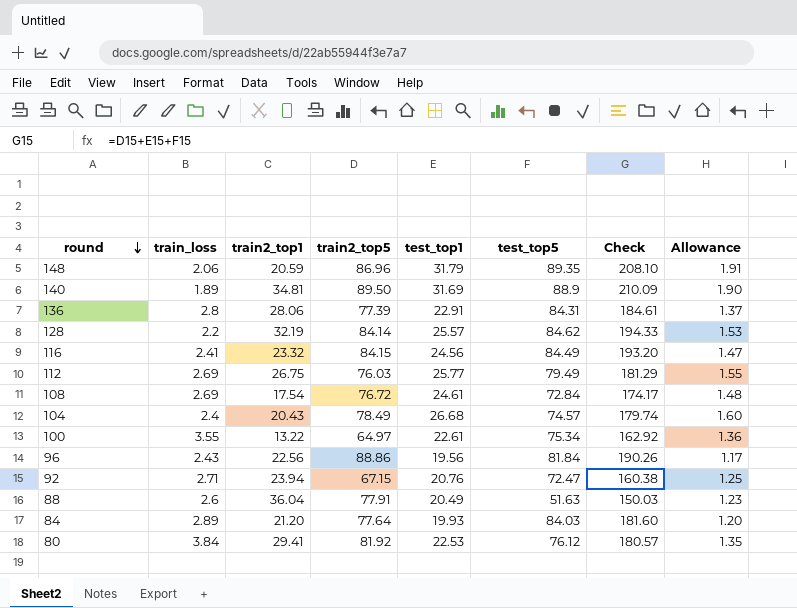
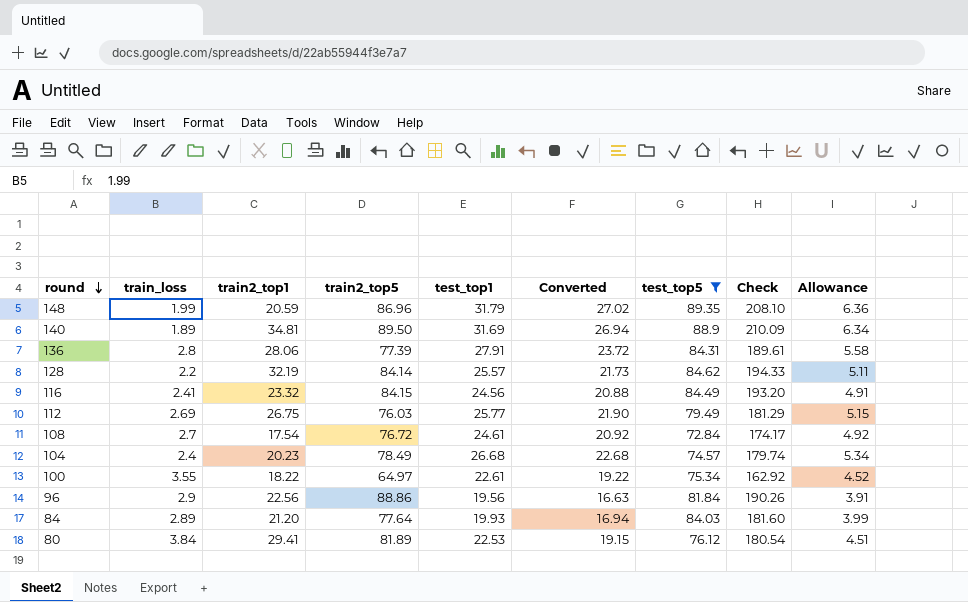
filter: none -> test_top5 >= 72.84
column Converted | formula: none -> [test_top1] * 0.85
column Allowance | formula: [test_top1] * 0.06 -> [test_top1] * 0.2
148 | train_loss: 2.06 -> 1.99
136 | test_top1: 22.91 -> 27.91
136 | Check: 184.61 -> 189.61
108 | train_loss: 2.69 -> 2.7
104 | train2_top1: 20.43 -> 20.23
100 | train2_top1: 13.22 -> 18.22
96 | train_loss: 2.43 -> 2.9
80 | train2_top5: 81.92 -> 81.89
80 | Check: 180.57 -> 180.54

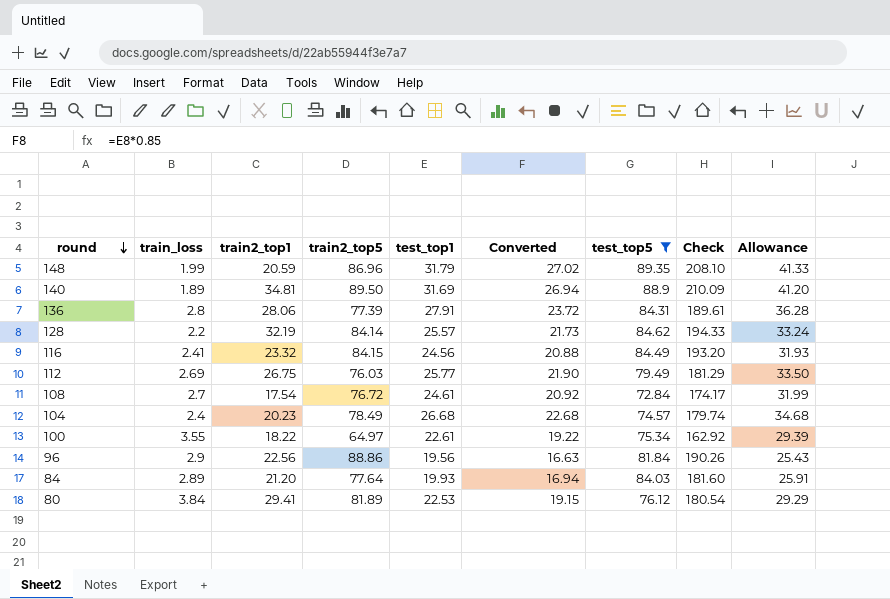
column Allowance | formula: [test_top1] * 0.2 -> [test_top1] * 1.3

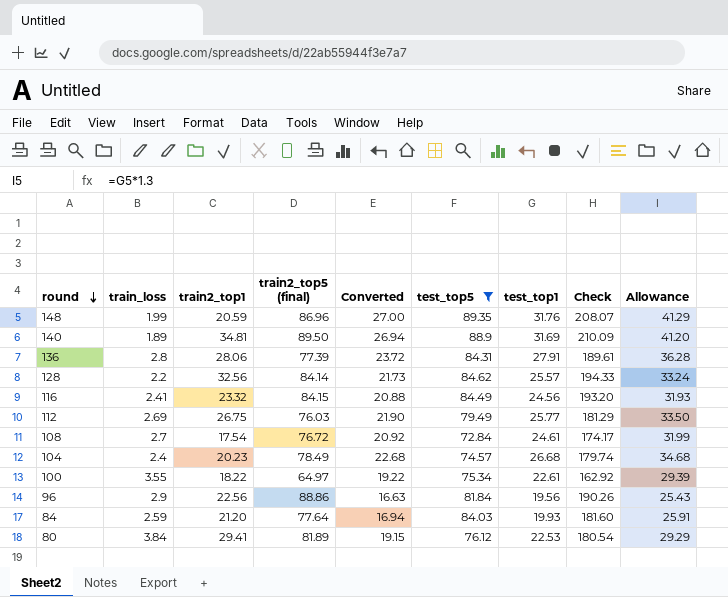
column name: train2_top5 -> train2_top5 (final)
column test_top1 | position: 5 -> 7
148 | Converted: 27.02 -> 27.00
148 | test_top1: 31.79 -> 31.76
148 | Check: 208.10 -> 208.07
148 | Allowance: 41.33 -> 41.29
128 | train2_top1: 32.19 -> 32.56
84 | train_loss: 2.89 -> 2.59

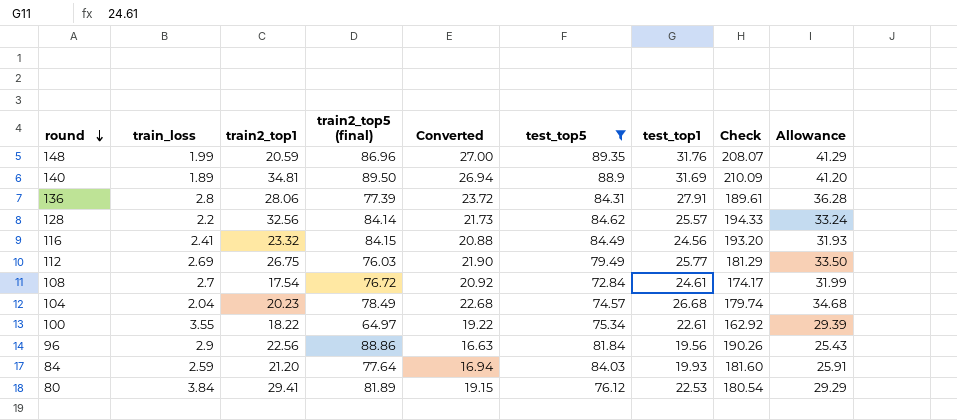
104 | train_loss: 2.4 -> 2.04

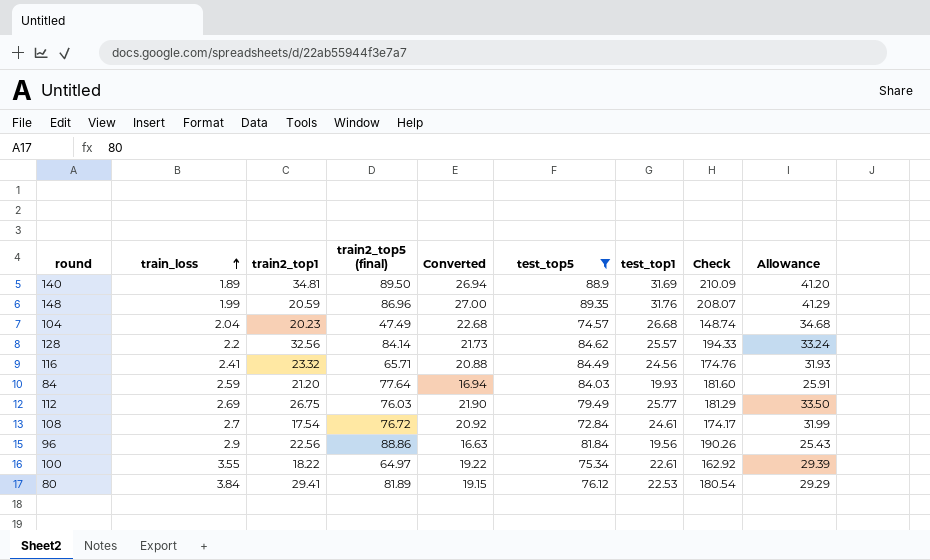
row order: round descending -> train_loss ascending
row 136: 2.8 | 28.06 | 77.39 | 23.72 | 84.31 | 27.91 | 189.61 | 36.28 -> none
104 | train2_top5 (final): 78.49 -> 47.49
104 | Check: 179.74 -> 148.74
116 | train2_top5 (final): 84.15 -> 65.71
116 | Check: 193.20 -> 174.76

